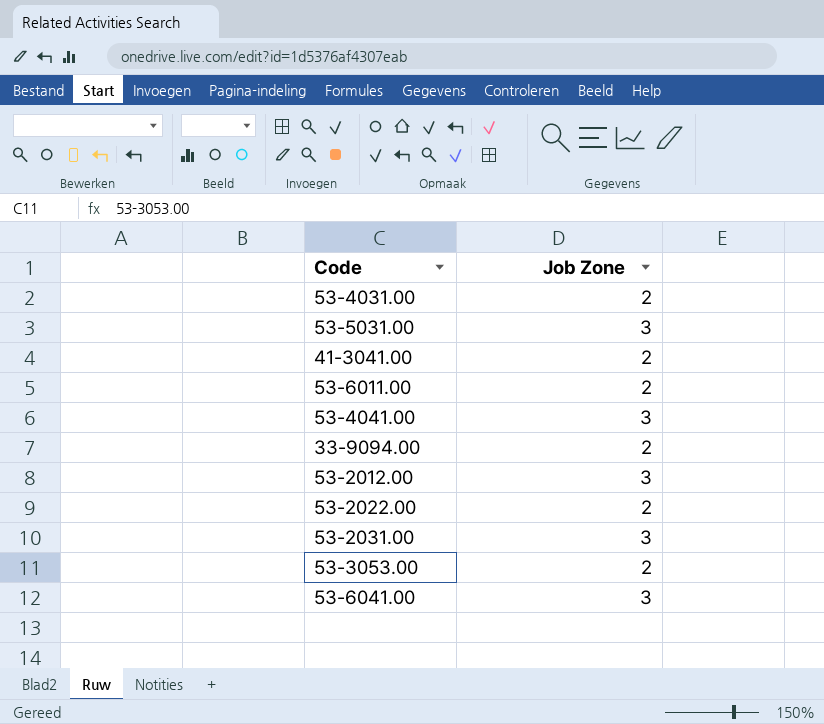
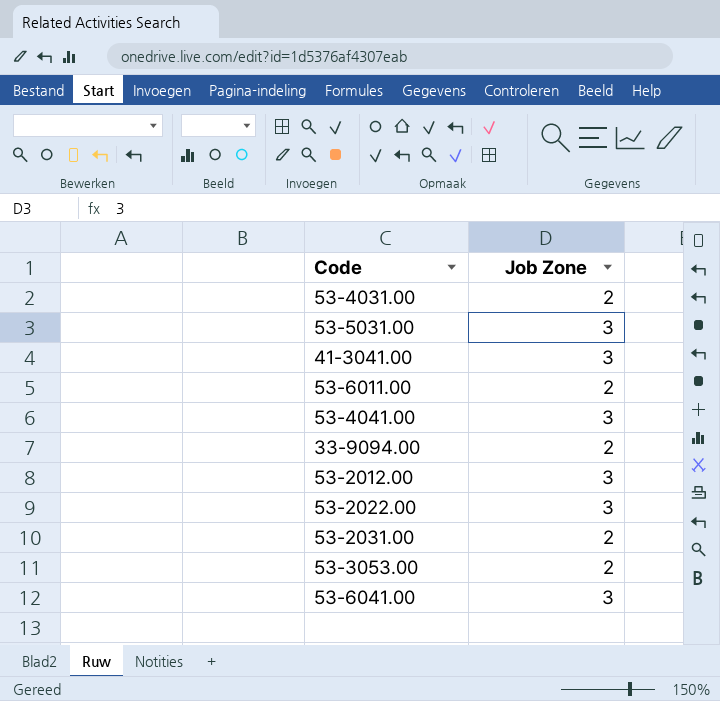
41-3041.00 | Job Zone: 2 -> 3
53-2022.00 | Job Zone: 2 -> 3
53-2031.00 | Job Zone: 3 -> 2

